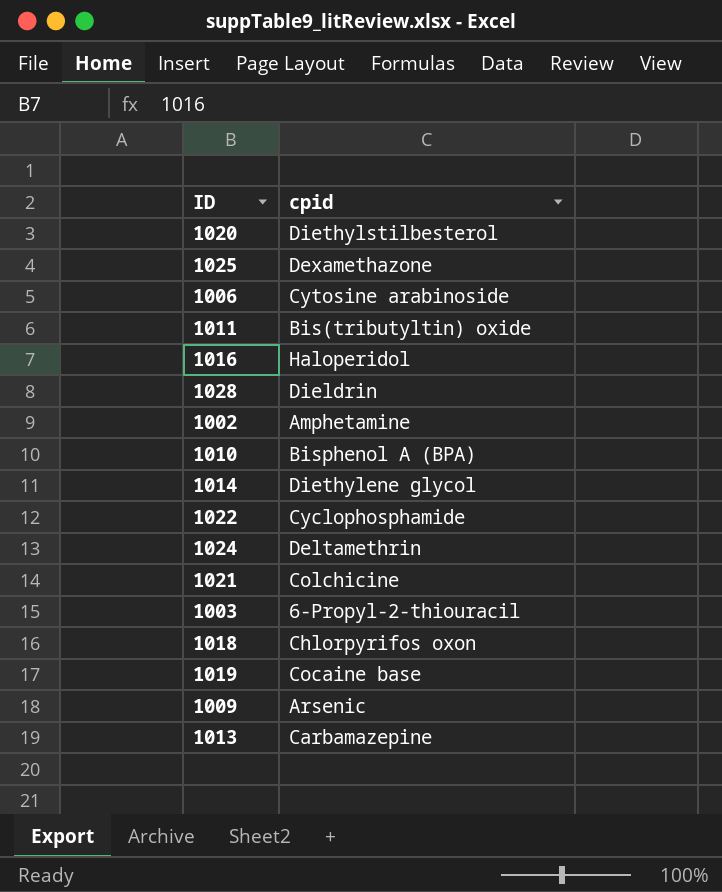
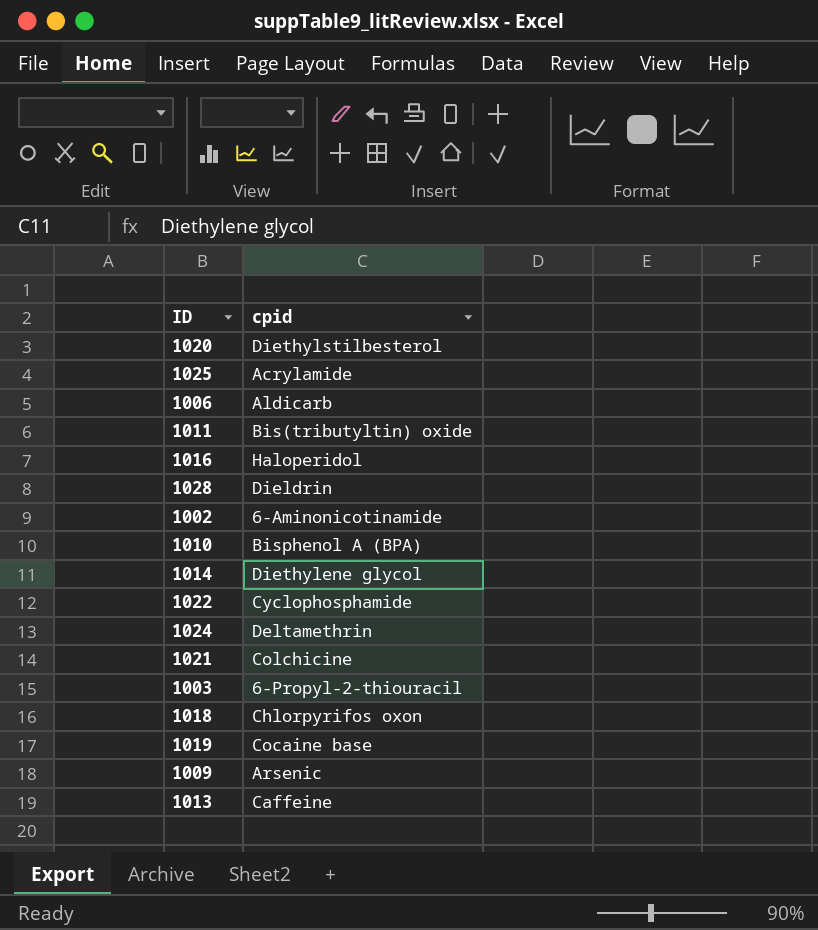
1025 | cpid: Dexamethazone -> Acrylamide
1006 | cpid: Cytosine arabinoside -> Aldicarb
1002 | cpid: Amphetamine -> 6-Aminonicotinamide
1013 | cpid: Carbamazepine -> Caffeine

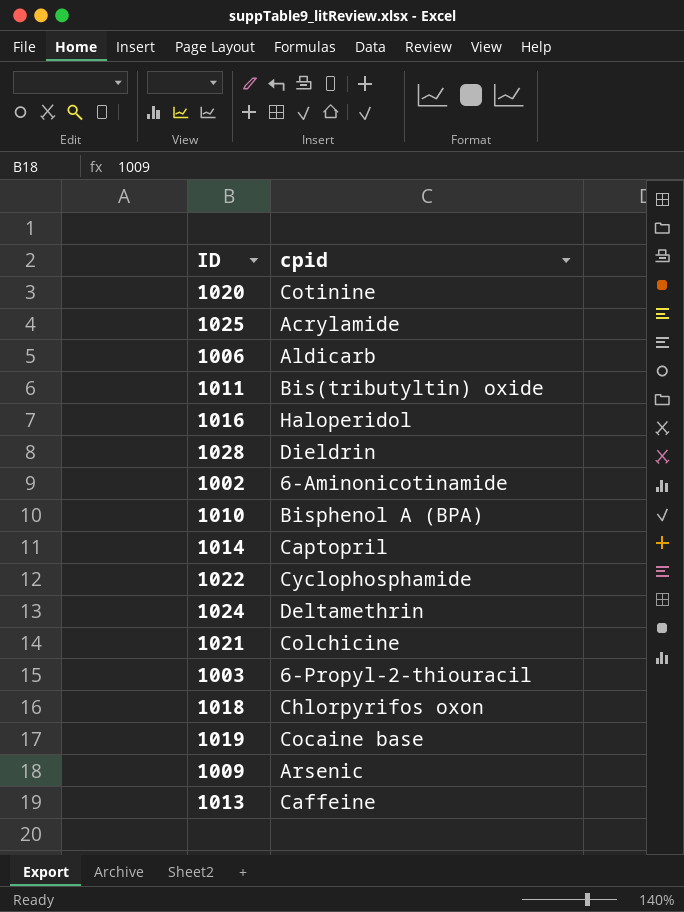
1020 | cpid: Diethylstilbesterol -> Cotinine
1014 | cpid: Diethylene glycol -> Captopril

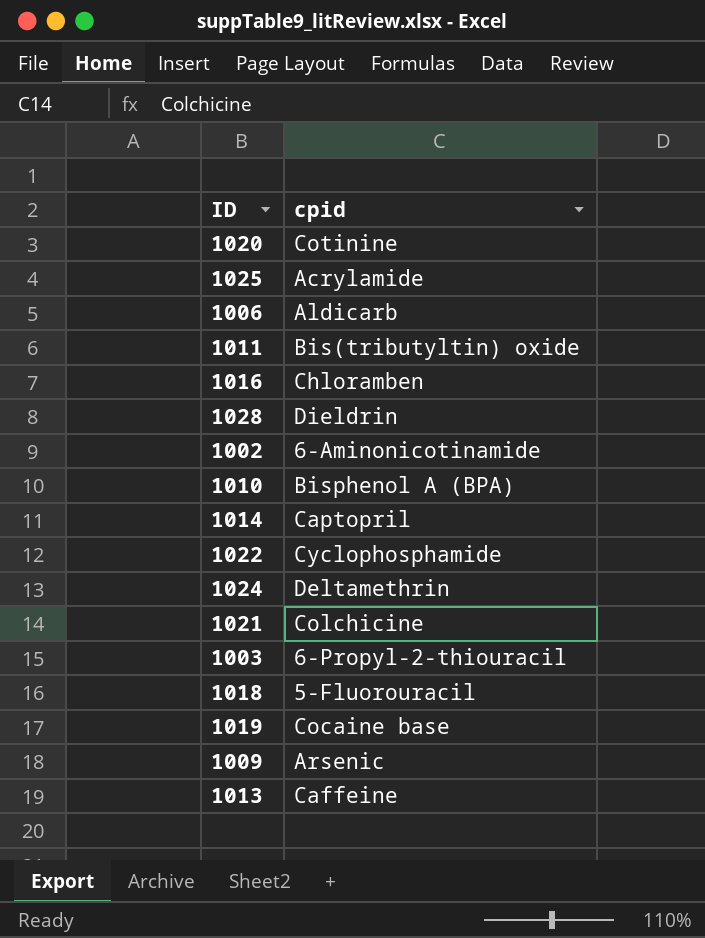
1016 | cpid: Haloperidol -> Chloramben
1018 | cpid: Chlorpyrifos oxon -> 5-Fluorouracil

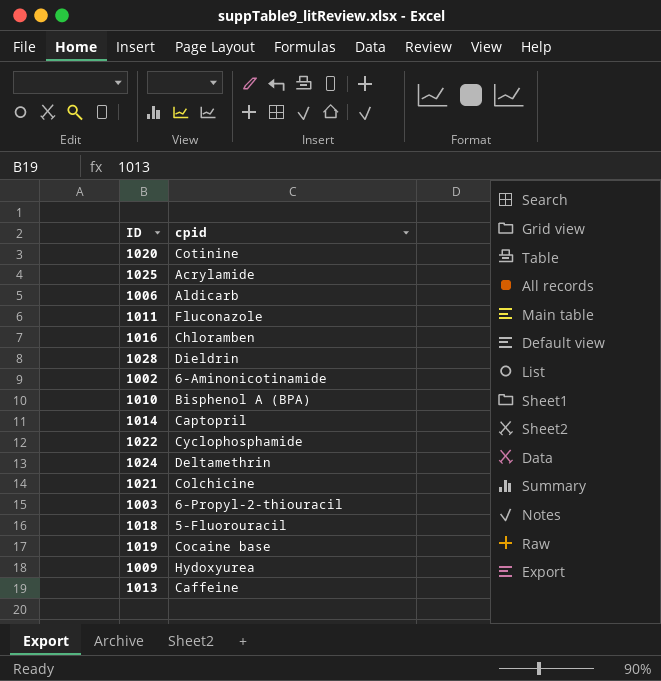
1011 | cpid: Bis(tributyltin) oxide -> Fluconazole
1009 | cpid: Arsenic -> Hydoxyurea

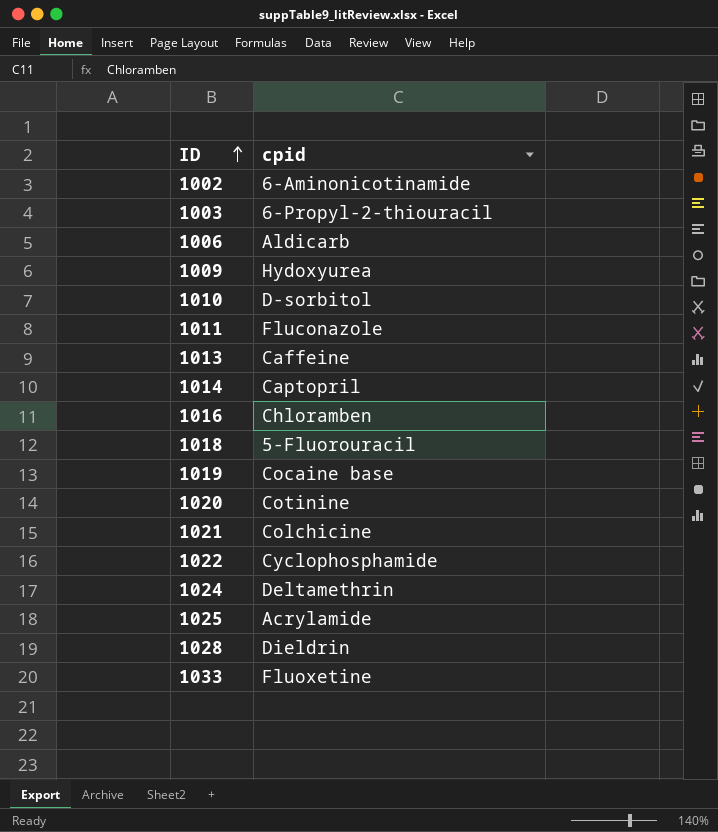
row order: none -> ID ascending
1010 | cpid: Bisphenol A (BPA) -> D-sorbitol
row 1033: none -> Fluoxetine

